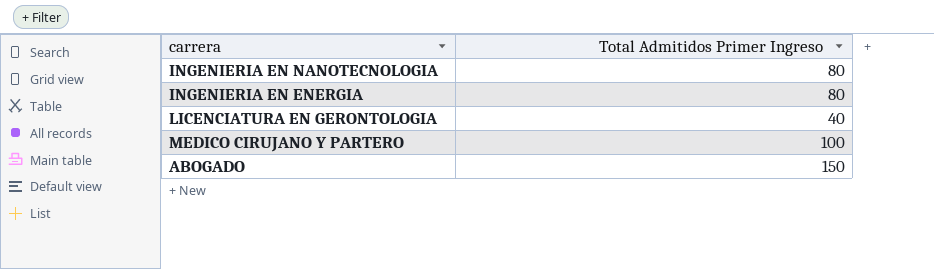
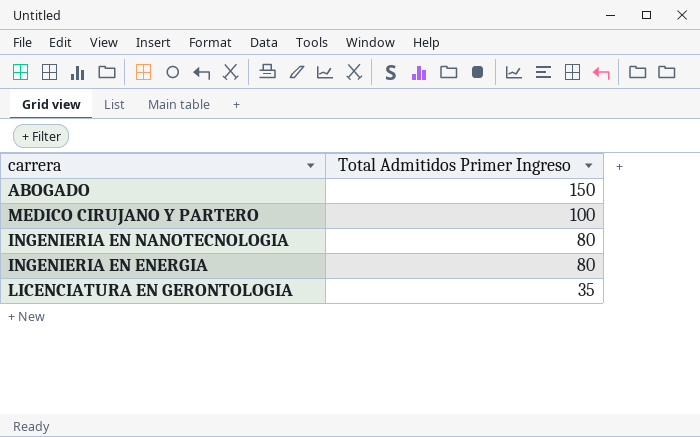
row order: none -> Total Admitidos Primer Ingreso descending
LICENCIATURA EN GERONTOLOGIA | Total Admitidos Primer Ingreso: 40 -> 35

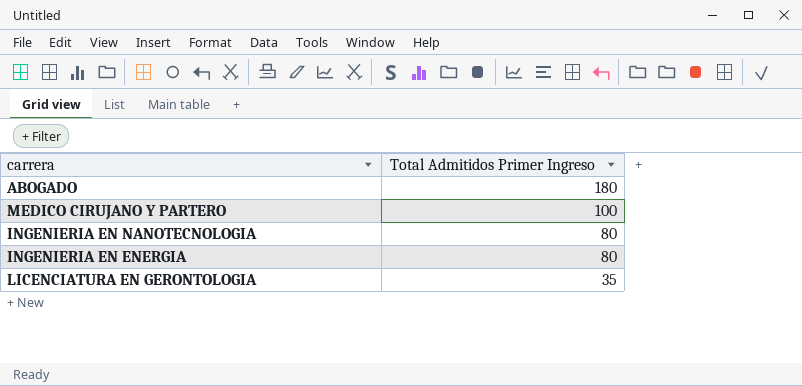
ABOGADO | Total Admitidos Primer Ingreso: 150 -> 180

